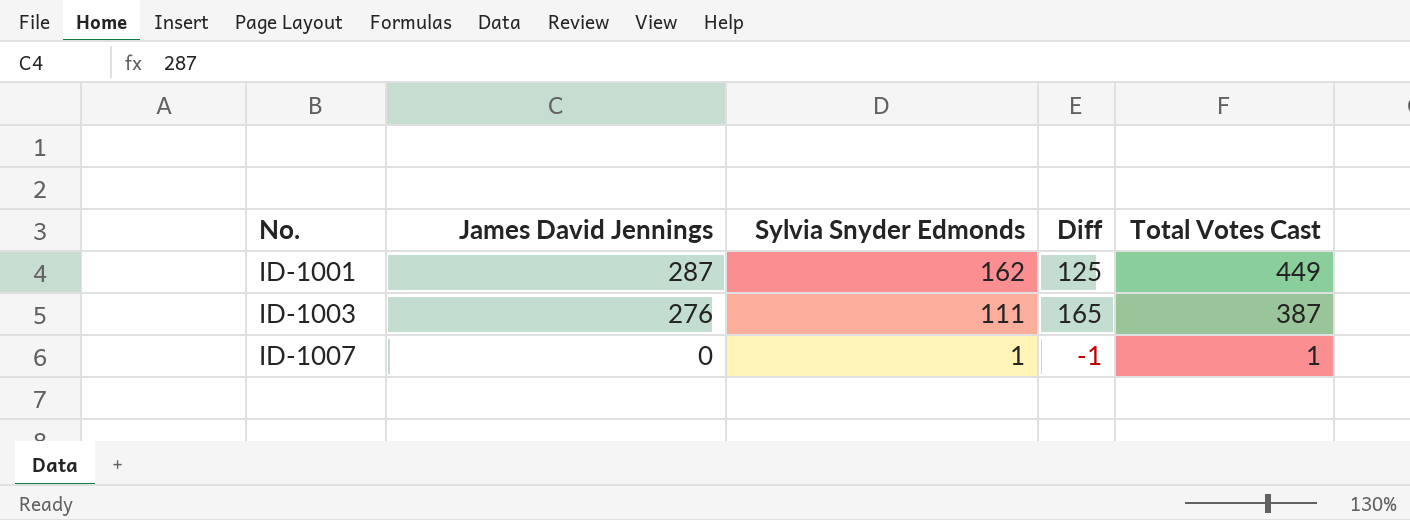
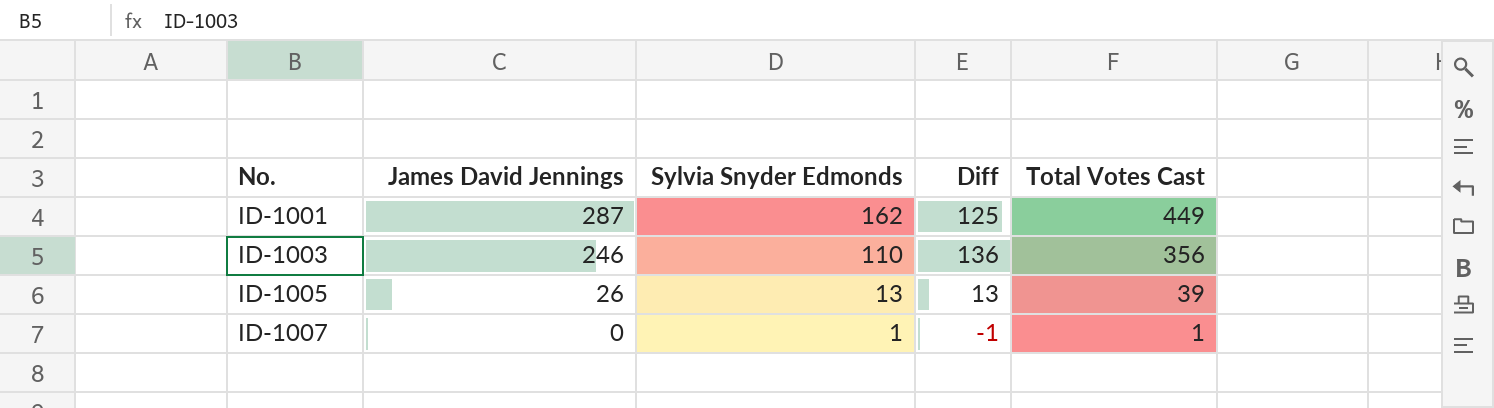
ID-1003 | James David Jennings: 276 -> 246
ID-1003 | Sylvia Snyder Edmonds: 111 -> 110
ID-1003 | Diff: 165 -> 136
ID-1003 | Total Votes Cast: 387 -> 356
row ID-1005: none -> 26 | 13 | 13 | 39

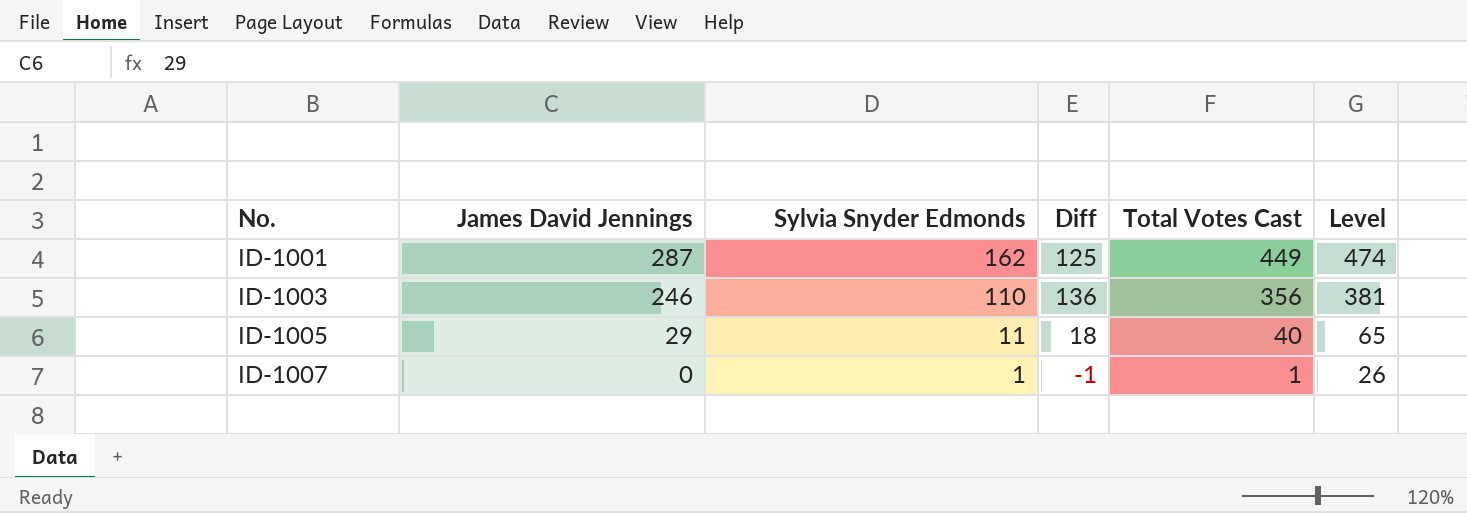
column Level | formula: none -> [Total Votes Cast] + 25
ID-1005 | James David Jennings: 26 -> 29
ID-1005 | Sylvia Snyder Edmonds: 13 -> 11
ID-1005 | Diff: 13 -> 18
ID-1005 | Total Votes Cast: 39 -> 40

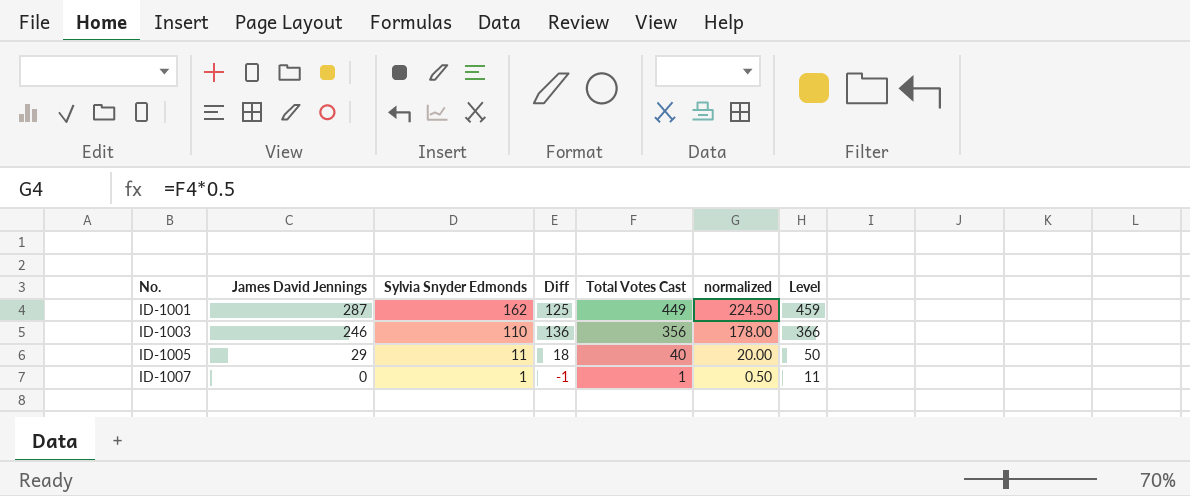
column normalized | formula: none -> [Total Votes Cast] * 0.5
column Level | formula: [Total Votes Cast] + 25 -> [Total Votes Cast] + 10

